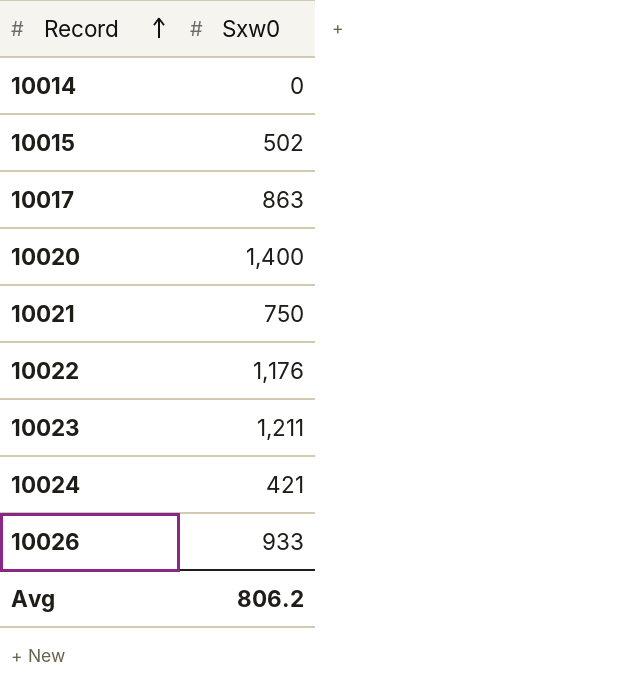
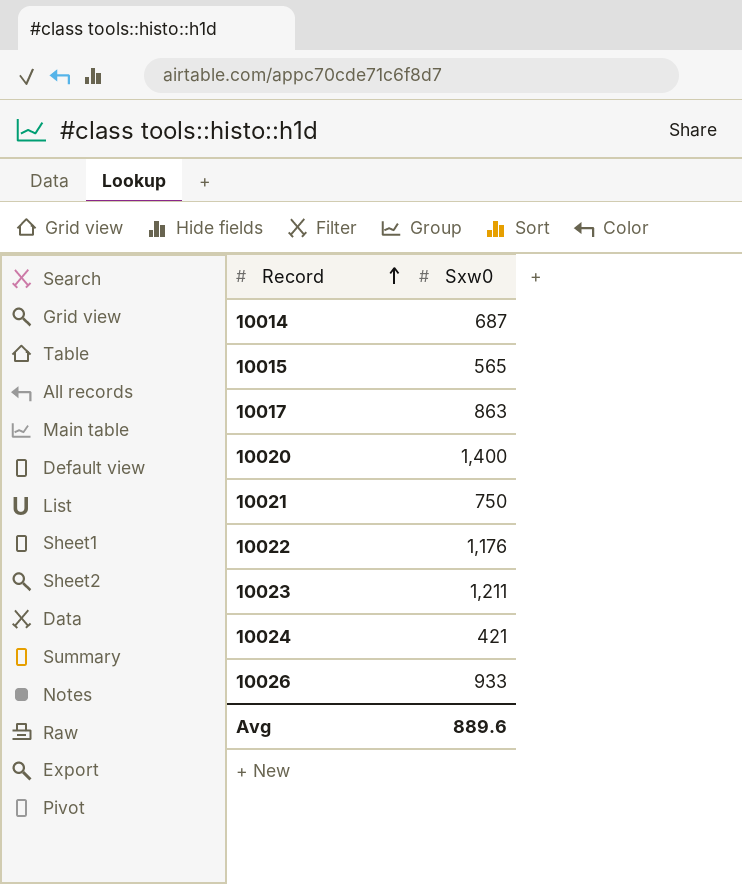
10014 | Sxw0: 0 -> 687
10015 | Sxw0: 502 -> 565
Avg | Sxw0: 806.2 -> 889.6

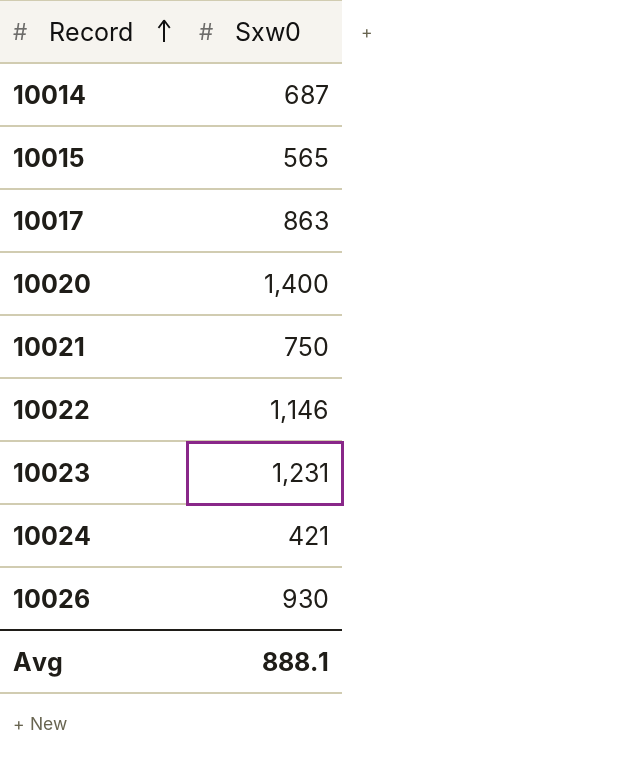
10022 | Sxw0: 1,176 -> 1,146
10023 | Sxw0: 1,211 -> 1,231
10026 | Sxw0: 933 -> 930
Avg | Sxw0: 889.6 -> 888.1

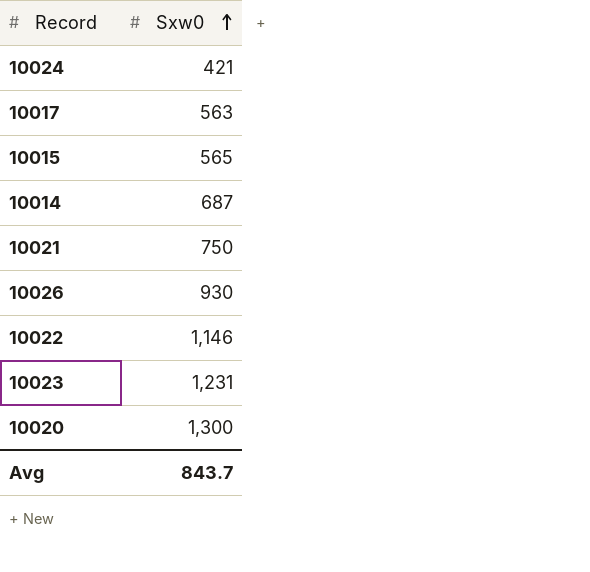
row order: Record ascending -> Sxw0 ascending
10017 | Sxw0: 863 -> 563
10020 | Sxw0: 1,400 -> 1,300
Avg | Sxw0: 888.1 -> 843.7

